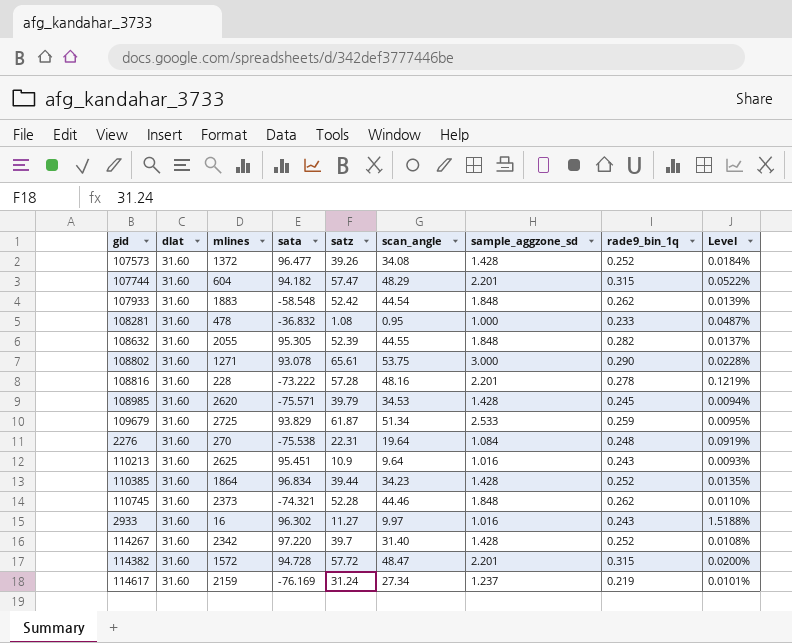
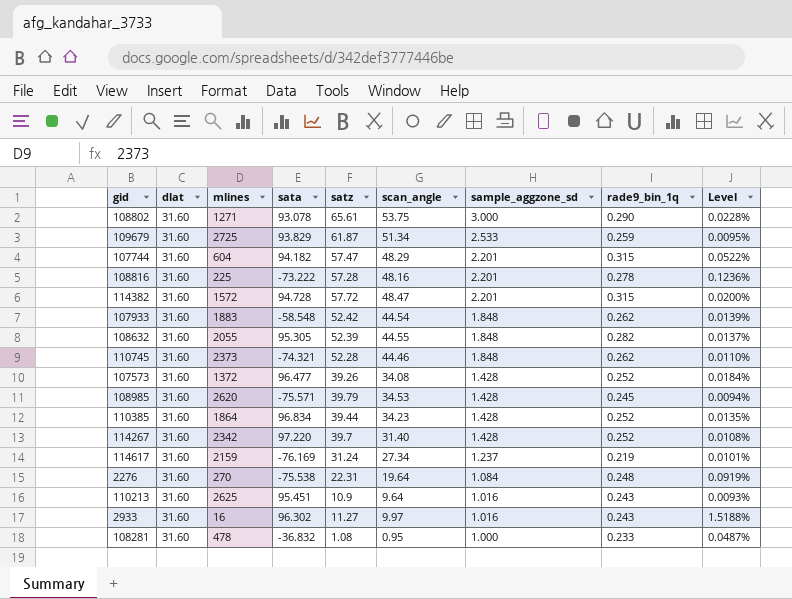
row order: none -> sample_aggzone_sd descending
108816 | mlines: 228 -> 225
108816 | Level: 0.1219% -> 0.1236%

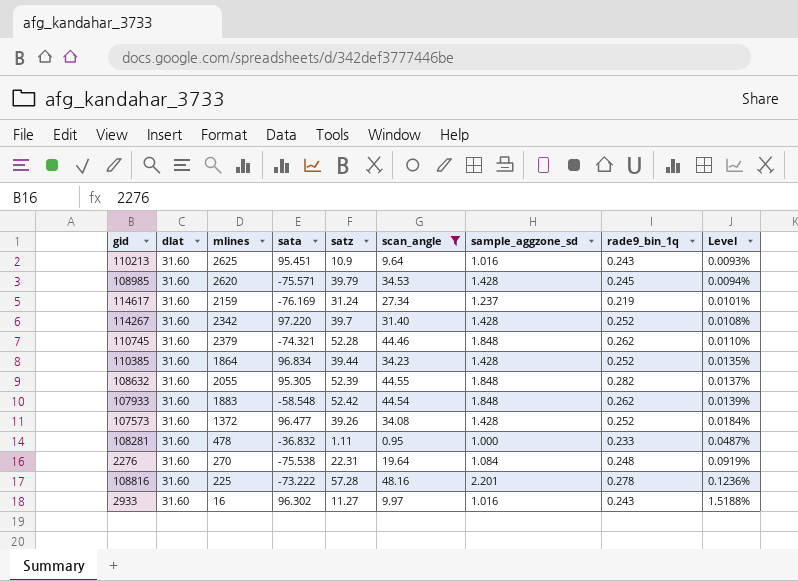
filter: none -> scan_angle <= 48.16
row order: sample_aggzone_sd descending -> Level ascending
110745 | mlines: 2373 -> 2379
108281 | satz: 1.08 -> 1.11

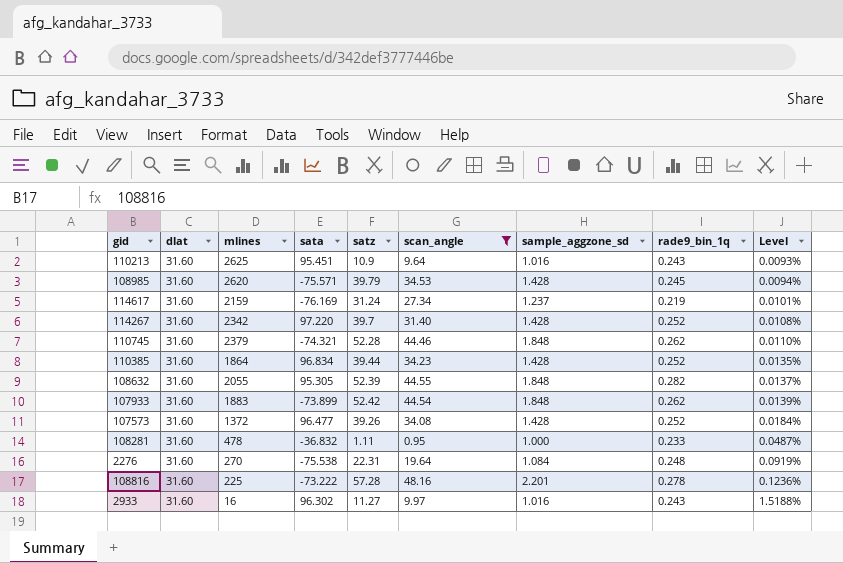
107933 | sata: -58.548 -> -73.899

